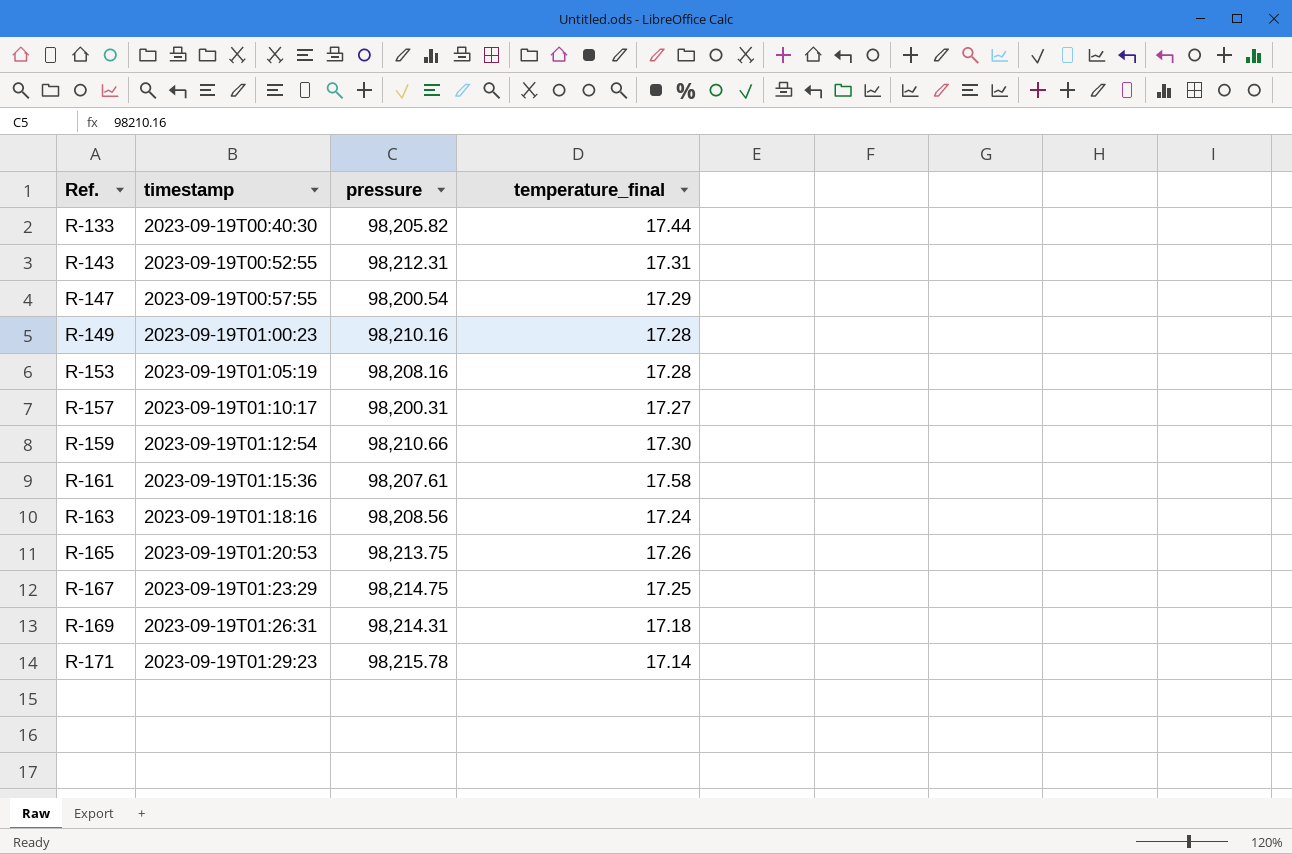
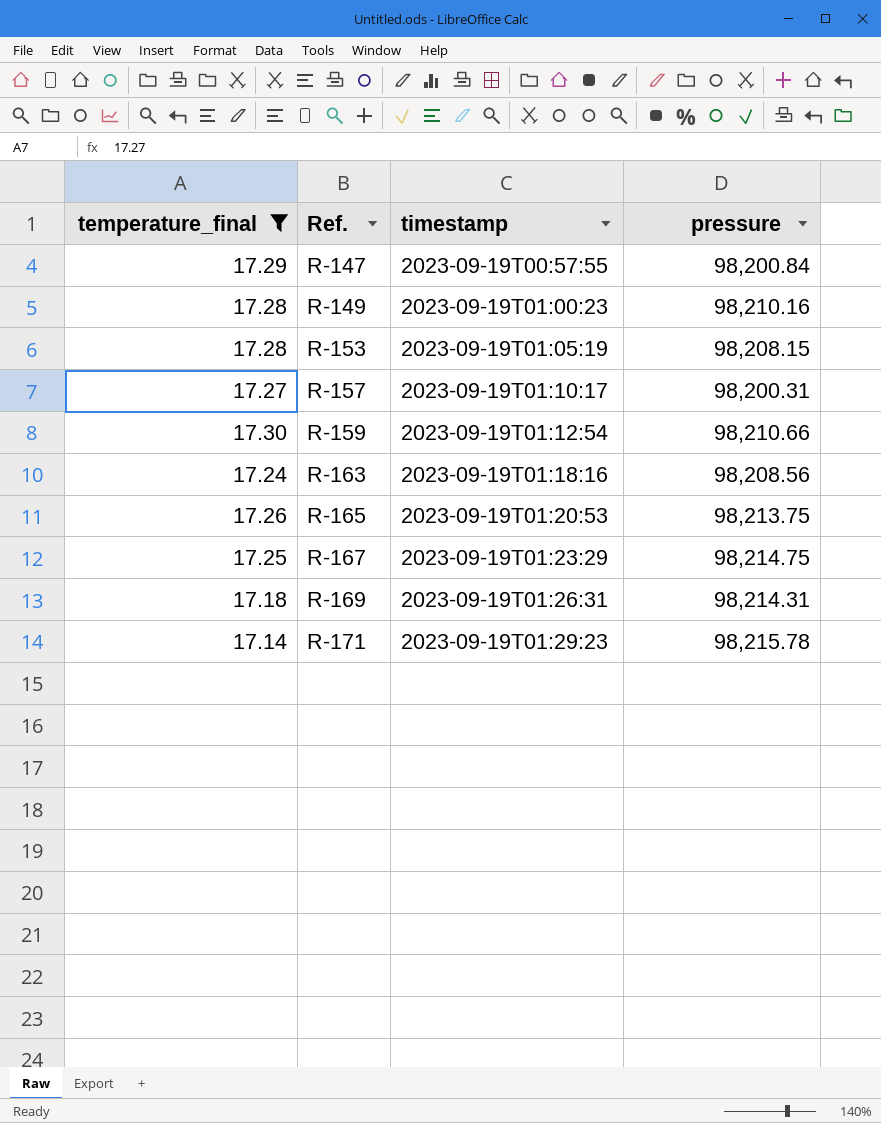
filter: none -> temperature_final <= 17.30
column temperature_final | position: 4 -> 1
R-147 | pressure: 98,200.54 -> 98,200.84
R-153 | pressure: 98,208.16 -> 98,208.15

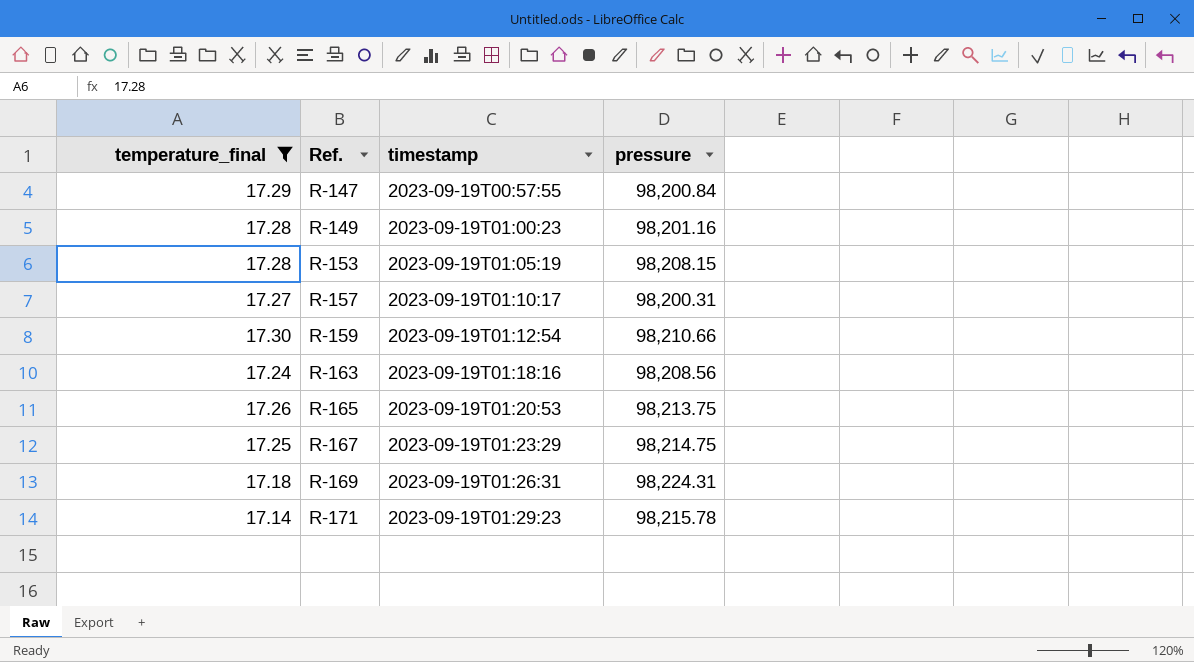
R-149 | pressure: 98,210.16 -> 98,201.16
R-169 | pressure: 98,214.31 -> 98,224.31

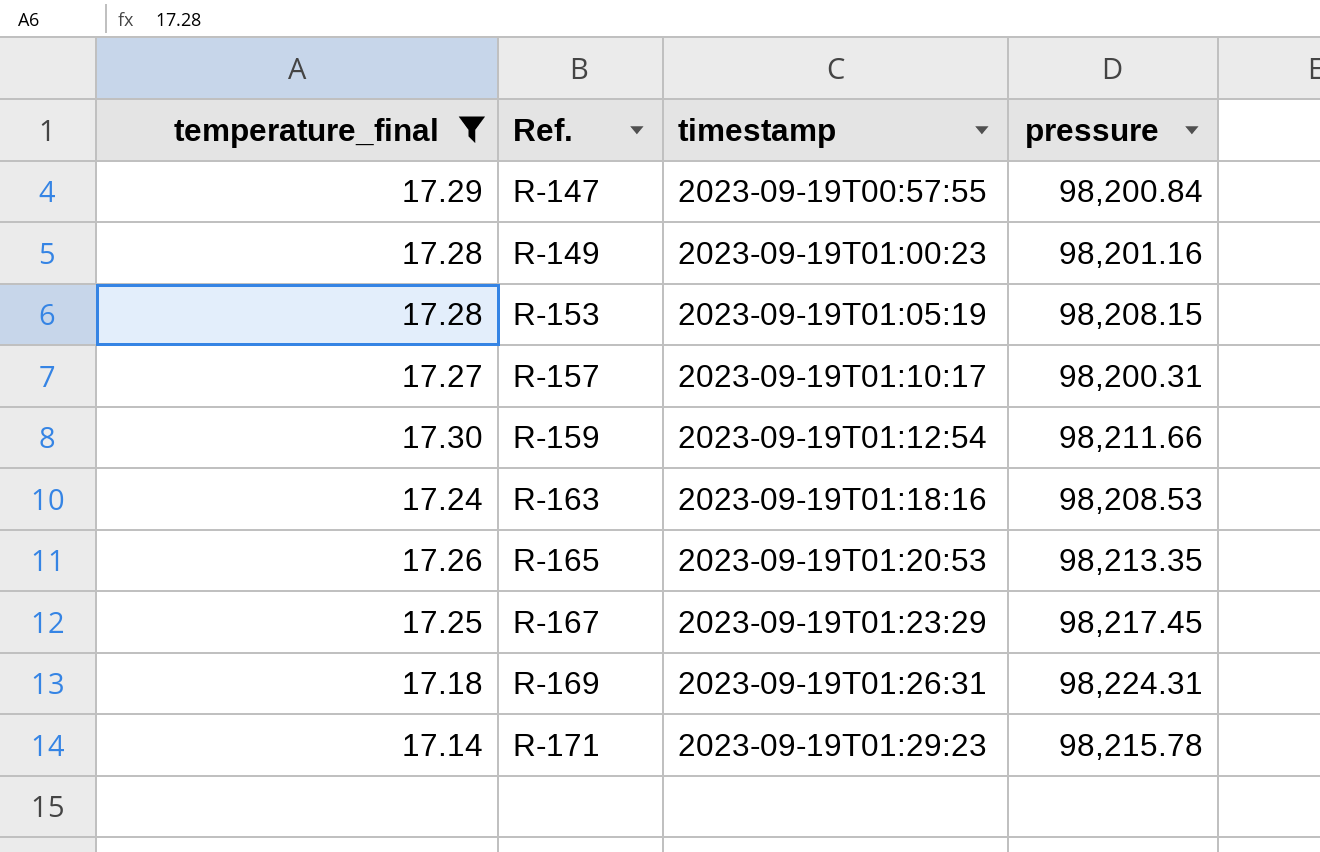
R-159 | pressure: 98,210.66 -> 98,211.66
R-163 | pressure: 98,208.56 -> 98,208.53
R-165 | pressure: 98,213.75 -> 98,213.35
R-167 | pressure: 98,214.75 -> 98,217.45

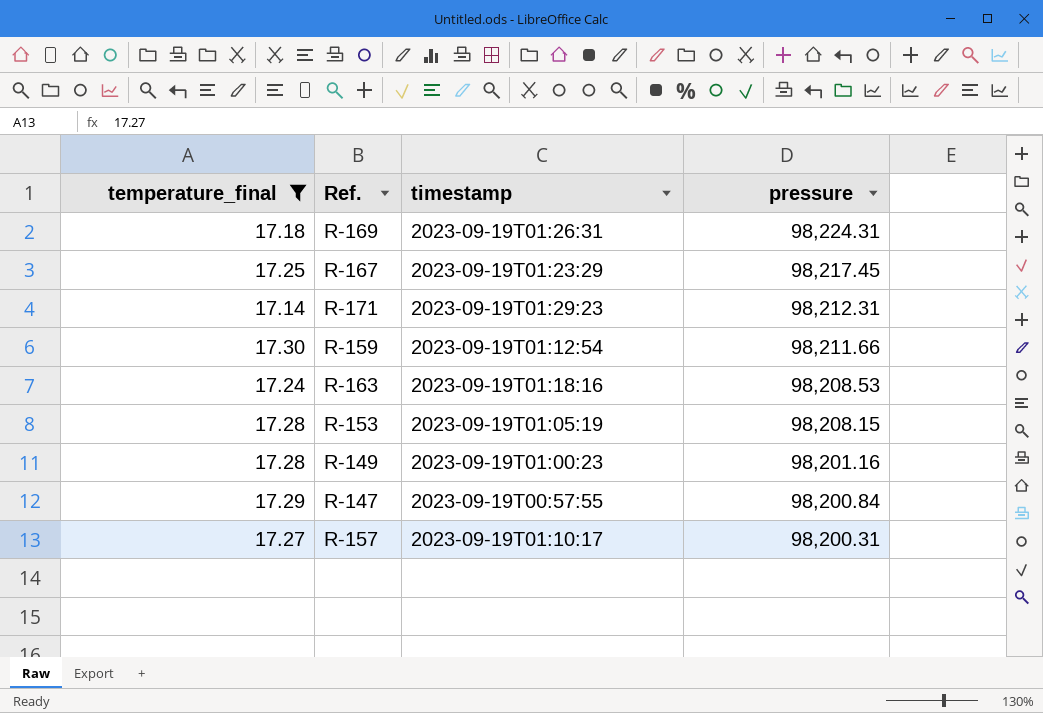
row order: Ref. ascending -> pressure descending
row R-165: 17.26 | 2023-09-19T01:20:53 | 98,213.35 -> none
R-171 | pressure: 98,215.78 -> 98,212.31

